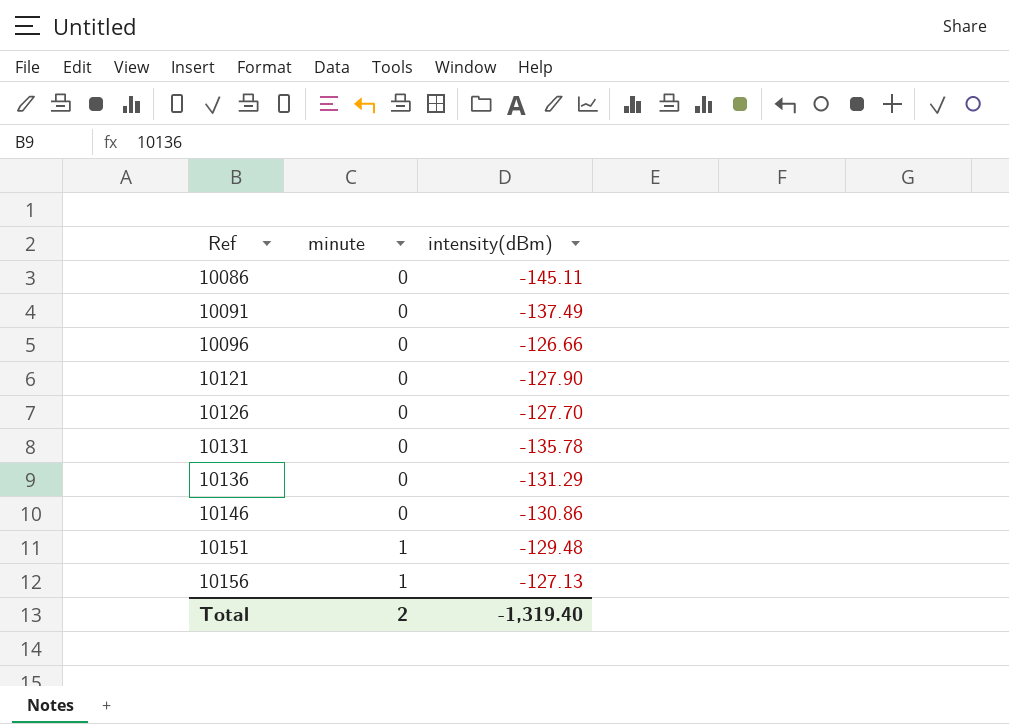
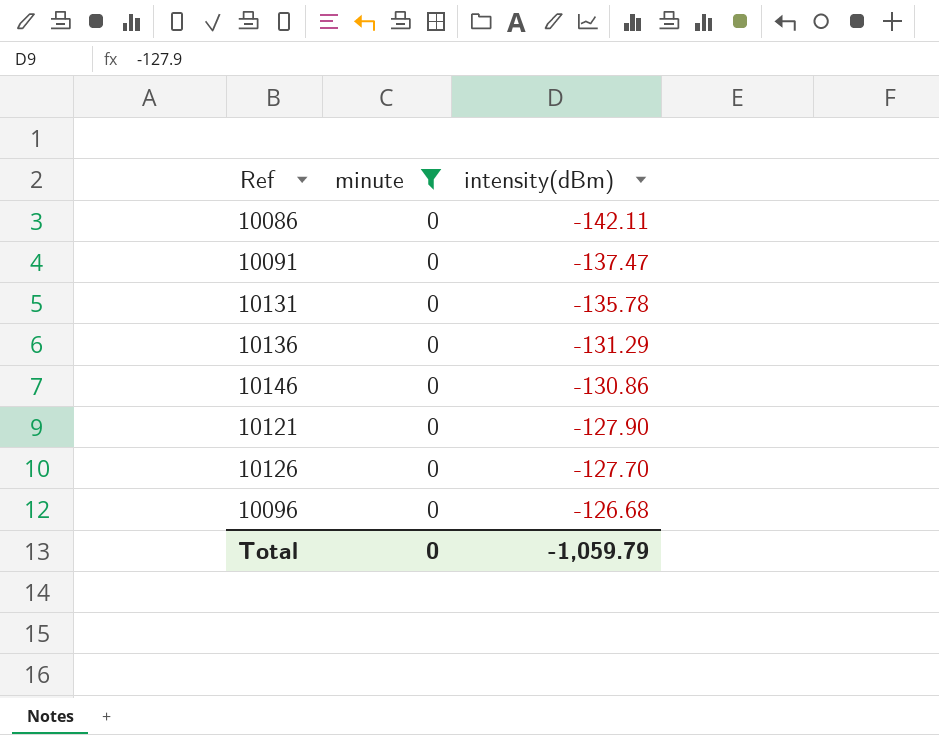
filter: none -> minute = 0
row order: Ref ascending -> intensity(dBm) ascending
10086 | intensity(dBm): -145.11 -> -142.11
10091 | intensity(dBm): -137.49 -> -137.47
10096 | intensity(dBm): -126.66 -> -126.68
Total | minute: 2 -> 0
Total | intensity(dBm): -1,319.40 -> -1,059.79

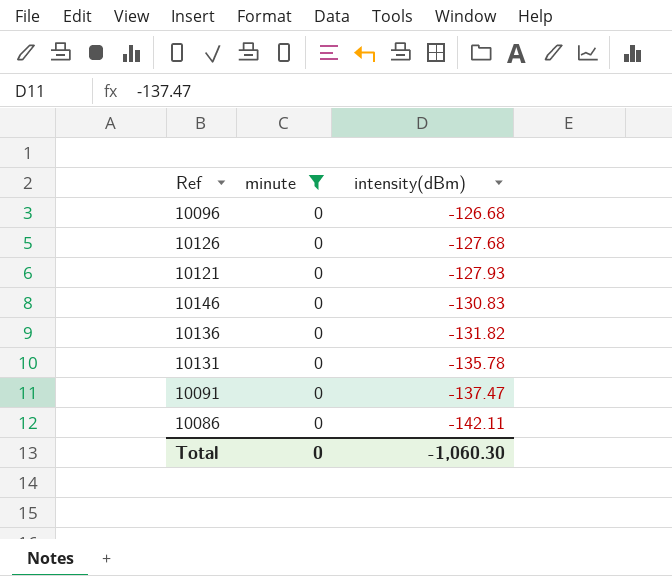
row order: intensity(dBm) ascending -> intensity(dBm) descending
10126 | intensity(dBm): -127.70 -> -127.68
10121 | intensity(dBm): -127.90 -> -127.93
10146 | intensity(dBm): -130.86 -> -130.83
10136 | intensity(dBm): -131.29 -> -131.82
Total | intensity(dBm): -1,059.79 -> -1,060.30

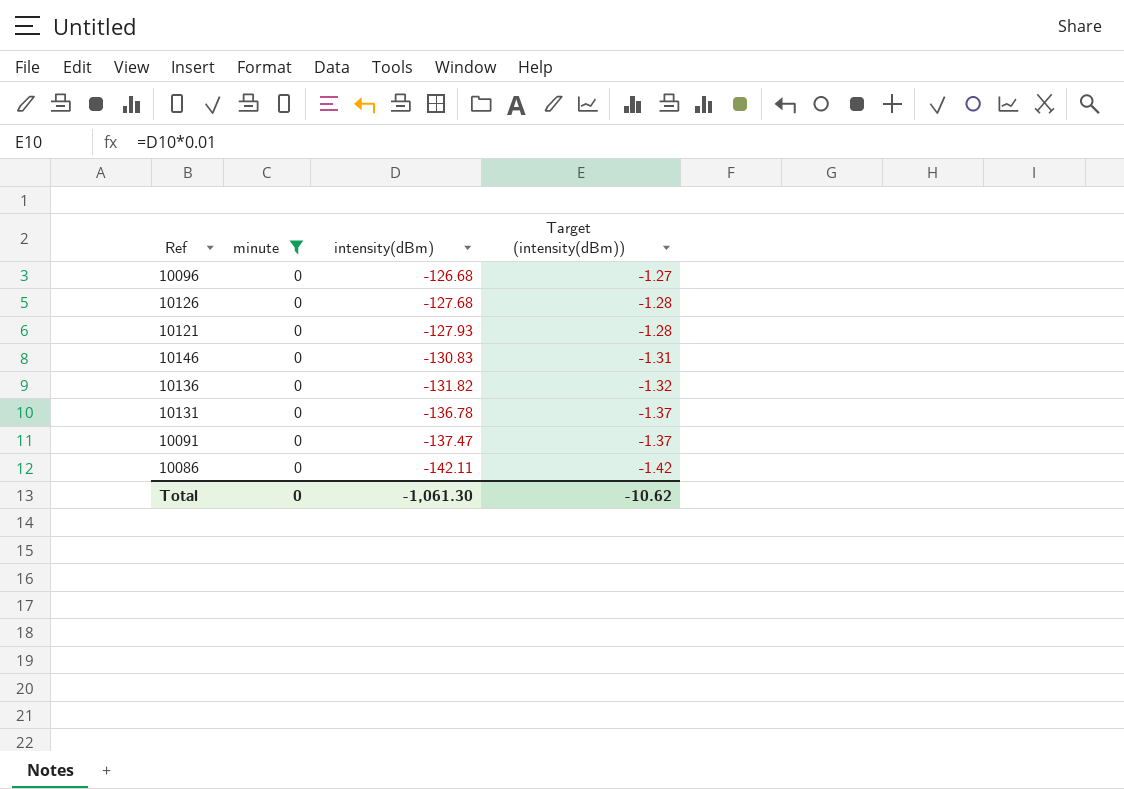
column Target (intensity(dBm)) | formula: none -> [intensity(dBm)] * 0.01
10131 | intensity(dBm): -135.78 -> -136.78
Total | intensity(dBm): -1,060.30 -> -1,061.30

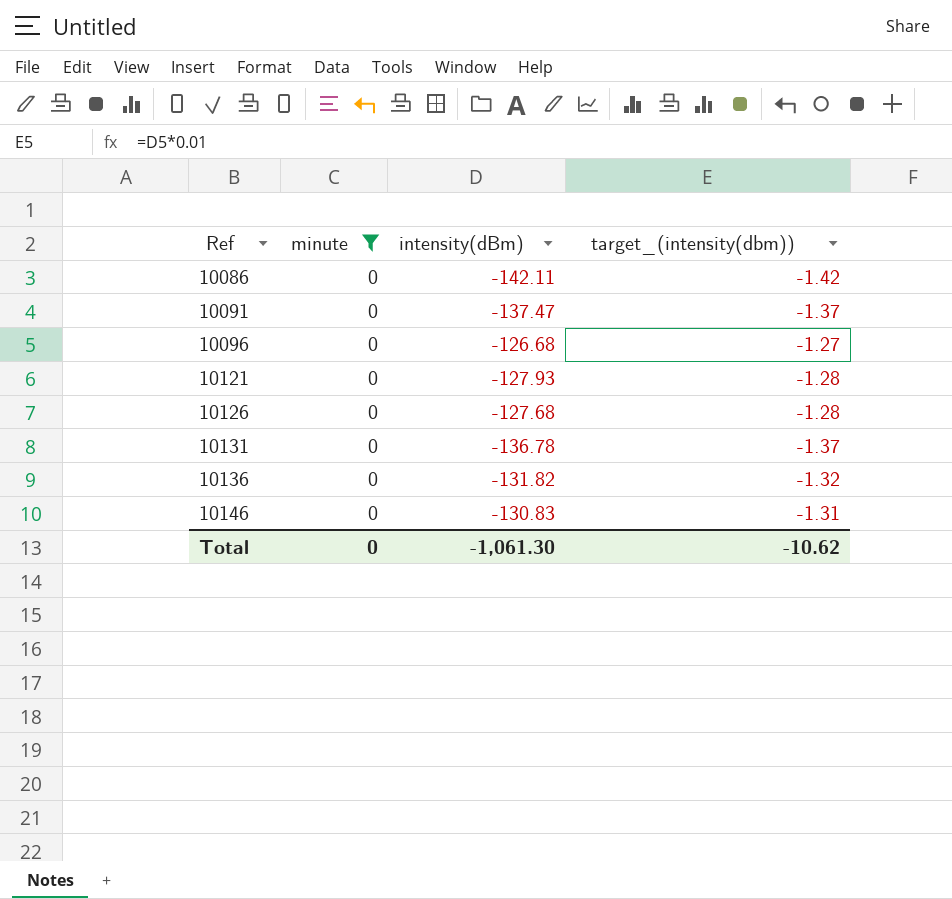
row order: intensity(dBm) descending -> Ref ascending
column name: Target (intensity(dBm)) -> target_(intensity(dbm))

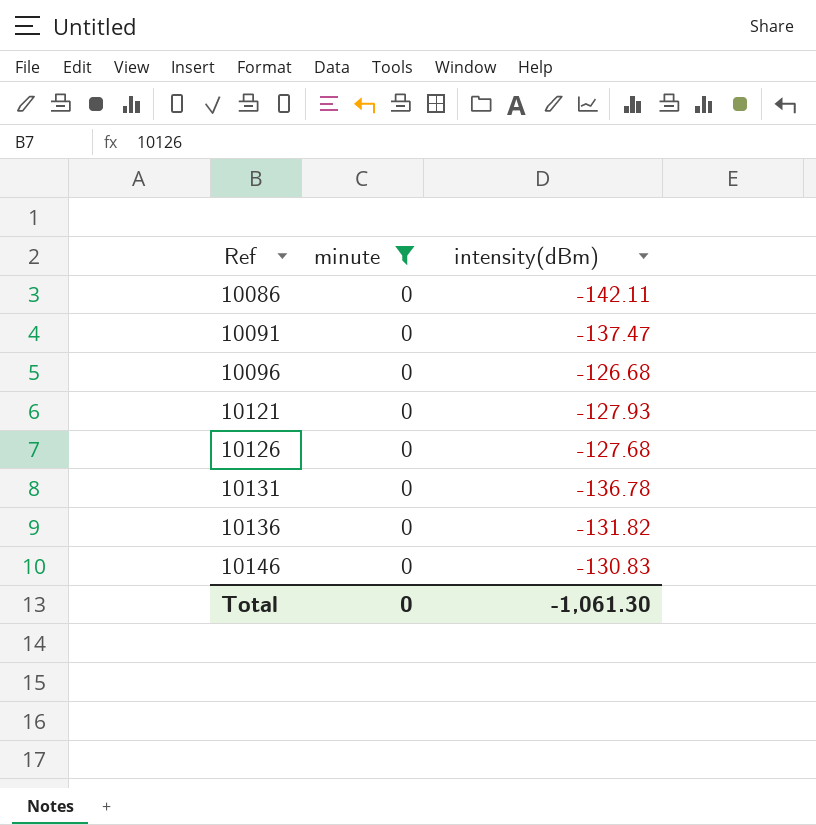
column target_(intensity(dbm)) | formula: [intensity(dBm)] * 0.01 -> none

